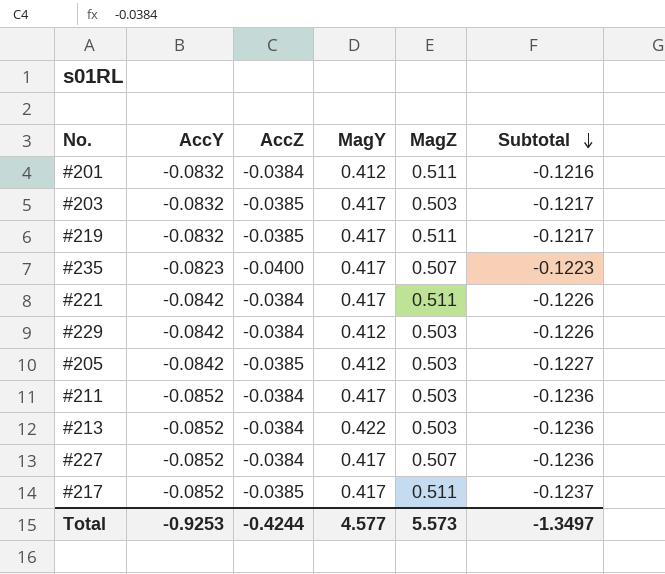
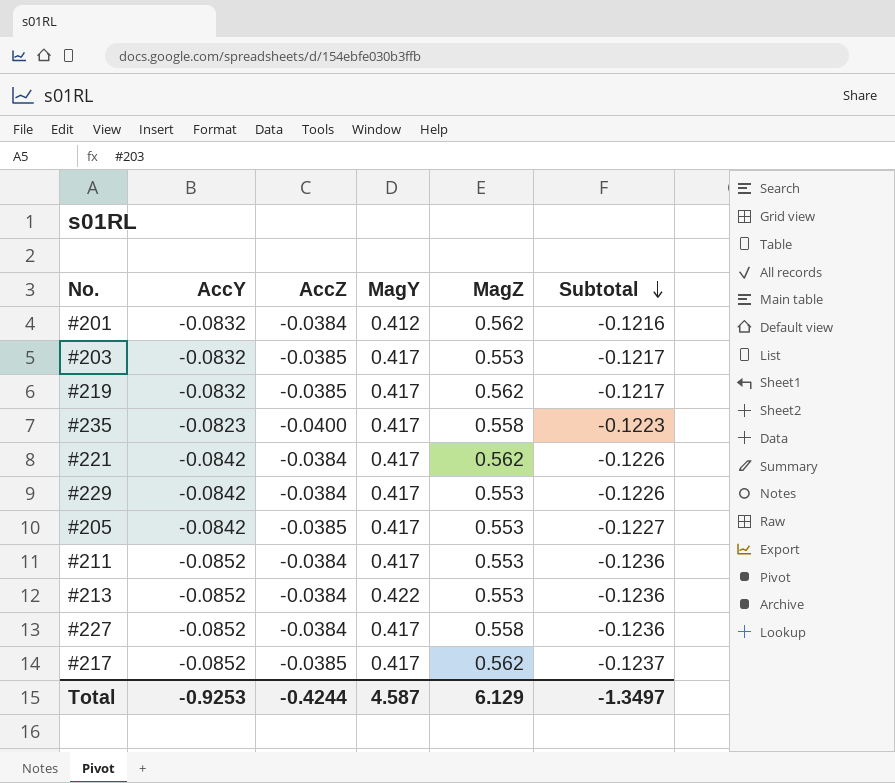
#201 | MagZ: 0.511 -> 0.562
#203 | MagZ: 0.503 -> 0.553
#219 | MagZ: 0.511 -> 0.562
#235 | MagZ: 0.507 -> 0.558
#221 | MagZ: 0.511 -> 0.562
#229 | MagY: 0.412 -> 0.417
#229 | MagZ: 0.503 -> 0.553
#205 | MagY: 0.412 -> 0.417
#205 | MagZ: 0.503 -> 0.553
#211 | MagZ: 0.503 -> 0.553
#213 | MagZ: 0.503 -> 0.553
#227 | MagZ: 0.507 -> 0.558
#217 | MagZ: 0.511 -> 0.562
Total | MagY: 4.577 -> 4.587
Total | MagZ: 5.573 -> 6.129

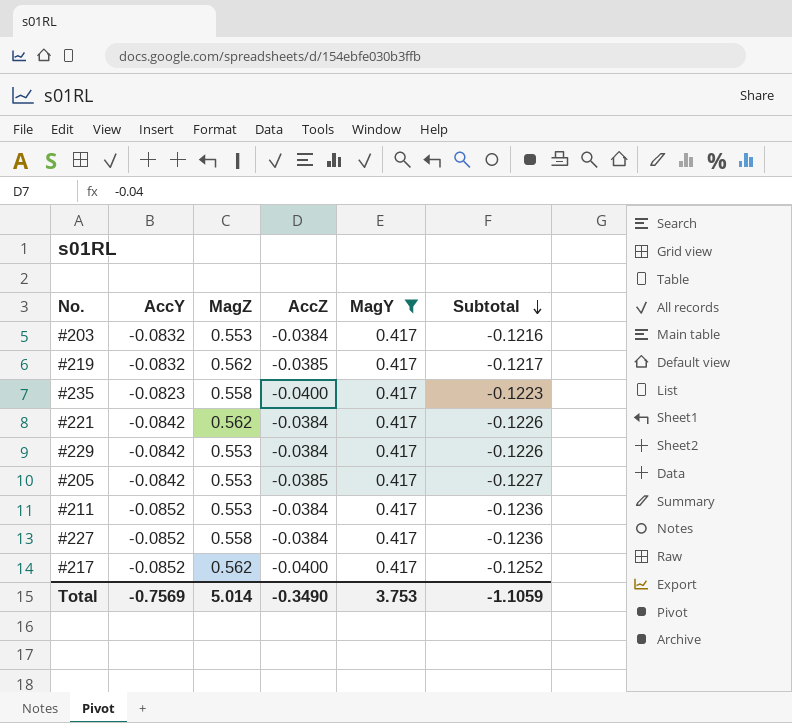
filter: none -> MagY = 0.417
column MagZ | position: 5 -> 3
#203 | AccZ: -0.0385 -> -0.0384
#203 | Subtotal: -0.1217 -> -0.1216
#217 | AccZ: -0.0385 -> -0.0400
#217 | Subtotal: -0.1237 -> -0.1252
Total | AccY: -0.9253 -> -0.7569
Total | MagZ: 6.129 -> 5.014
Total | AccZ: -0.4244 -> -0.3490
Total | MagY: 4.587 -> 3.753
Total | Subtotal: -1.3497 -> -1.1059

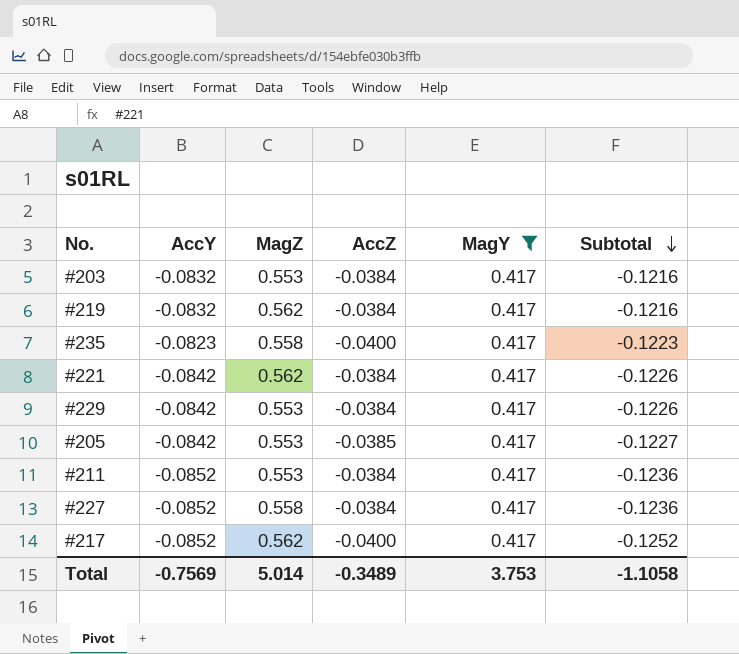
#219 | AccZ: -0.0385 -> -0.0384
#219 | Subtotal: -0.1217 -> -0.1216
Total | AccZ: -0.3490 -> -0.3489
Total | Subtotal: -1.1059 -> -1.1058

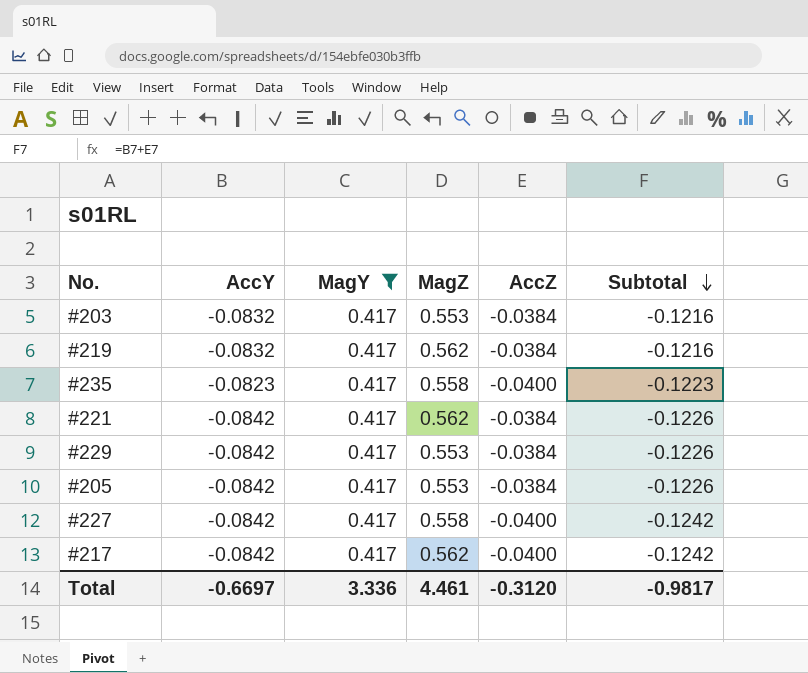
column MagY | position: 5 -> 3
row #211: -0.0852 | 0.553 | -0.0384 | 0.417 | -0.1236 -> none
#205 | AccZ: -0.0385 -> -0.0384
#205 | Subtotal: -0.1227 -> -0.1226
#227 | AccY: -0.0852 -> -0.0842
#227 | AccZ: -0.0384 -> -0.0400
#227 | Subtotal: -0.1236 -> -0.1242
#217 | AccY: -0.0852 -> -0.0842
#217 | Subtotal: -0.1252 -> -0.1242
Total | AccY: -0.7569 -> -0.6697
Total | MagY: 3.753 -> 3.336
Total | MagZ: 5.014 -> 4.461
Total | AccZ: -0.3489 -> -0.3120
Total | Subtotal: -1.1058 -> -0.9817

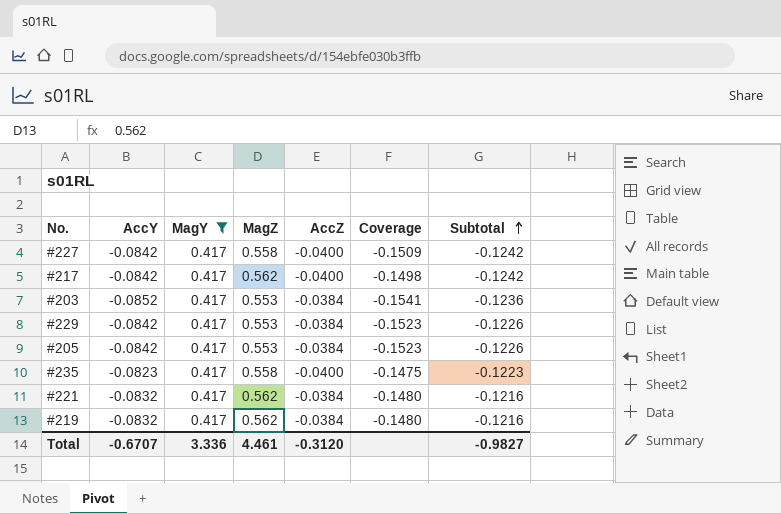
row order: Subtotal descending -> Subtotal ascending
column Coverage | formula: none -> [AccY] / [MagZ]
#203 | AccY: -0.0832 -> -0.0852
#203 | Subtotal: -0.1216 -> -0.1236
#221 | AccY: -0.0842 -> -0.0832
#221 | Subtotal: -0.1226 -> -0.1216
Total | AccY: -0.6697 -> -0.6707
Total | Subtotal: -0.9817 -> -0.9827

